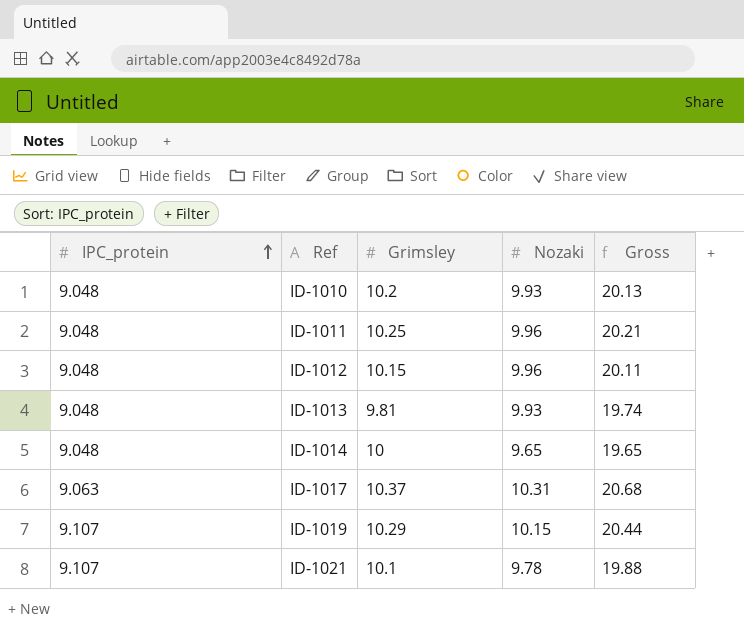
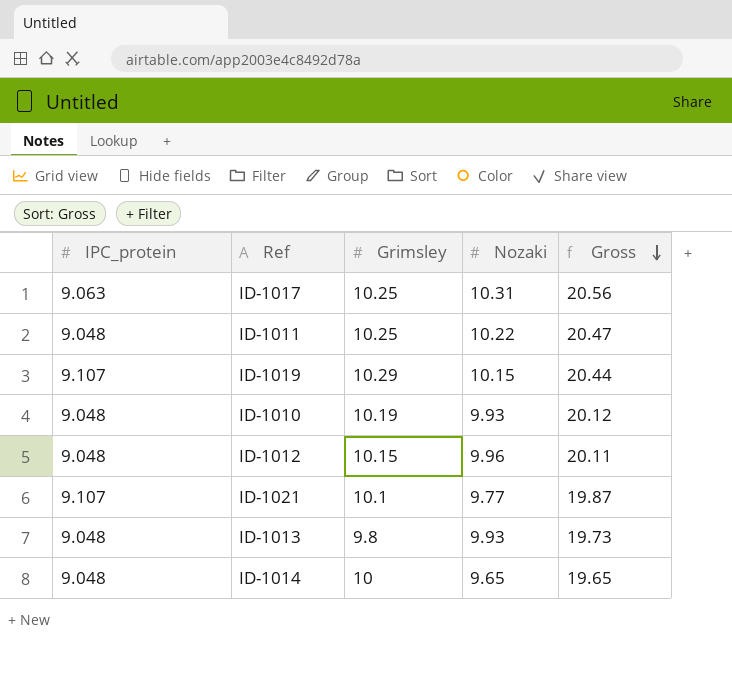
row order: IPC_protein ascending -> Gross descending
ID-1017 | Grimsley: 10.37 -> 10.25
ID-1017 | Gross: 20.68 -> 20.56
ID-1011 | Nozaki: 9.96 -> 10.22
ID-1011 | Gross: 20.21 -> 20.47
ID-1010 | Grimsley: 10.2 -> 10.19
ID-1010 | Gross: 20.13 -> 20.12
ID-1021 | Nozaki: 9.78 -> 9.77
ID-1021 | Gross: 19.88 -> 19.87
ID-1013 | Grimsley: 9.81 -> 9.8
ID-1013 | Gross: 19.74 -> 19.73

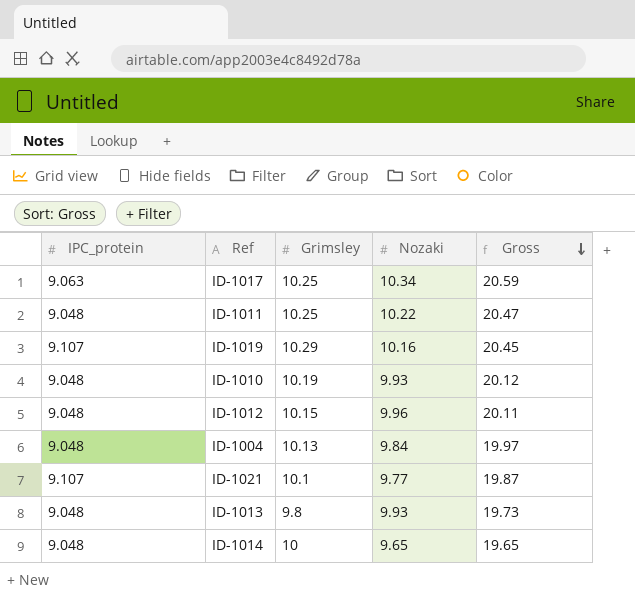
ID-1017 | Nozaki: 10.31 -> 10.34
ID-1017 | Gross: 20.56 -> 20.59
ID-1019 | Nozaki: 10.15 -> 10.16
ID-1019 | Gross: 20.44 -> 20.45
row ID-1004: none -> 9.048 | 10.13 | 9.84 | 19.97

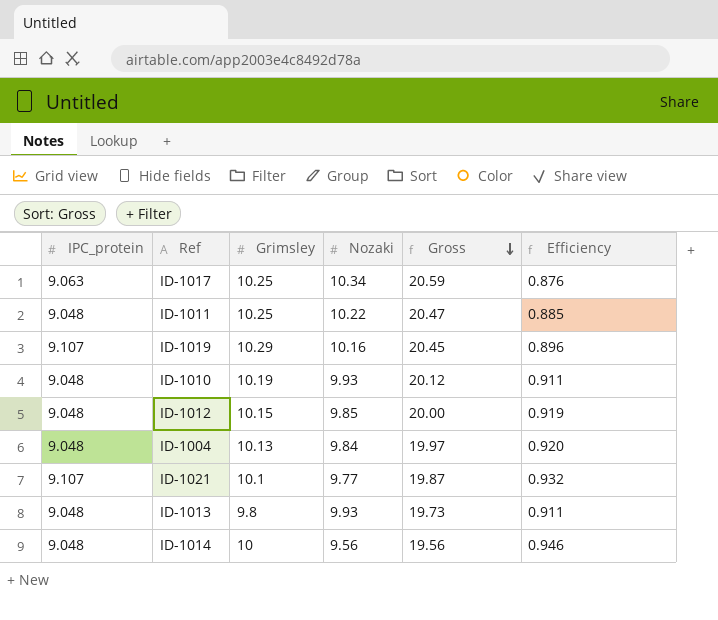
column Efficiency | formula: none -> [IPC_protein] / [Nozaki]
ID-1012 | Nozaki: 9.96 -> 9.85
ID-1012 | Gross: 20.11 -> 20.00
ID-1014 | Nozaki: 9.65 -> 9.56
ID-1014 | Gross: 19.65 -> 19.56

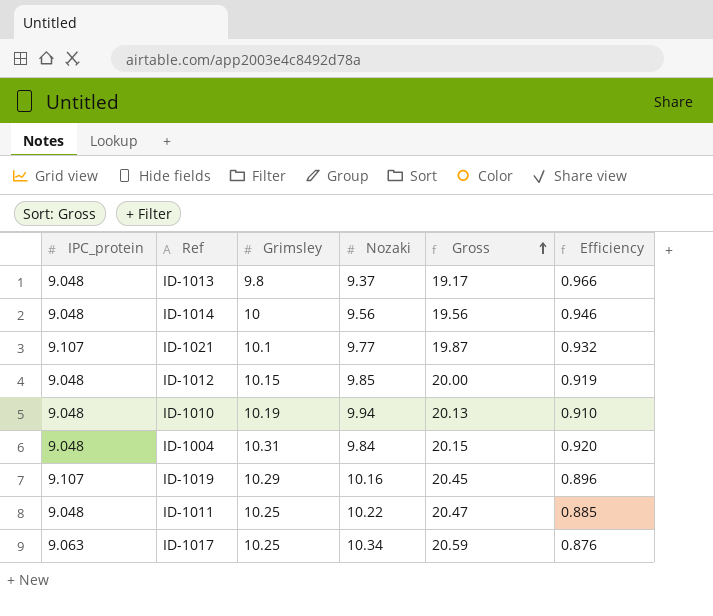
row order: Gross descending -> Gross ascending
ID-1013 | Nozaki: 9.93 -> 9.37
ID-1013 | Gross: 19.73 -> 19.17
ID-1013 | Efficiency: 0.911 -> 0.966
ID-1010 | Nozaki: 9.93 -> 9.94
ID-1010 | Gross: 20.12 -> 20.13
ID-1010 | Efficiency: 0.911 -> 0.910
ID-1004 | Grimsley: 10.13 -> 10.31
ID-1004 | Gross: 19.97 -> 20.15

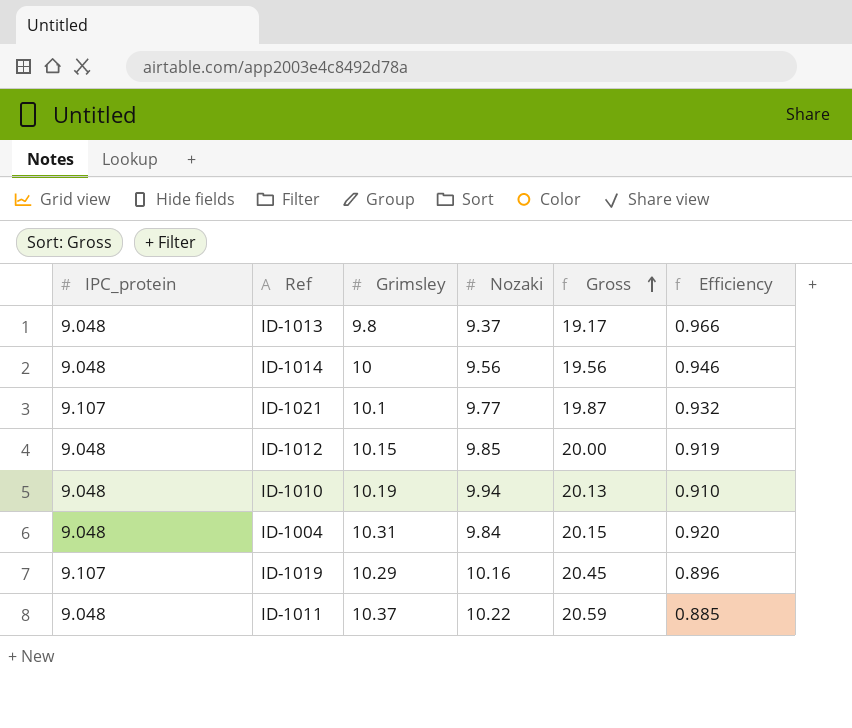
row ID-1017: 9.063 | 10.25 | 10.34 | 20.59 | 0.876 -> none
ID-1011 | Grimsley: 10.25 -> 10.37
ID-1011 | Gross: 20.47 -> 20.59

